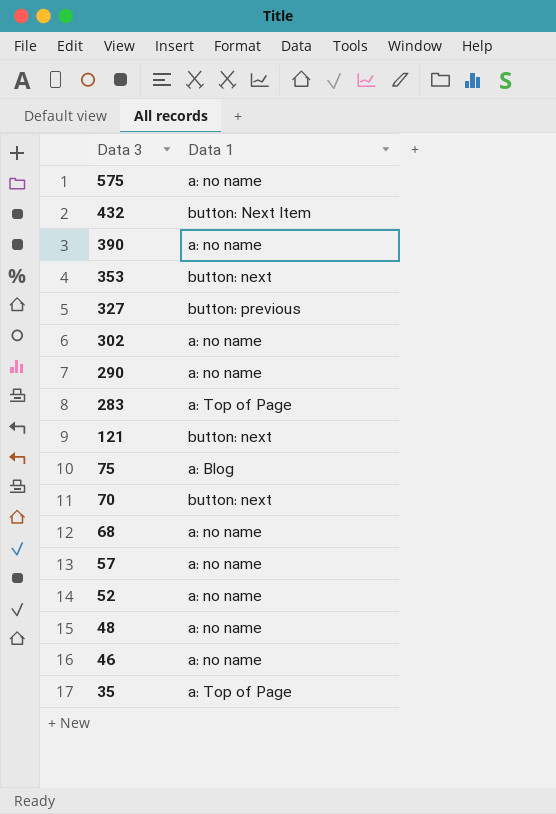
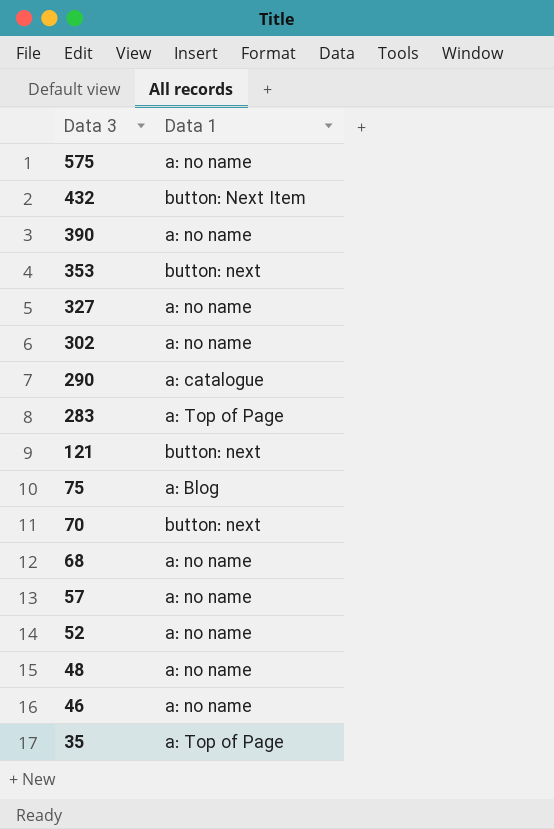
327 | Data 1: button: previous -> a: no name
290 | Data 1: a: no name -> a: catalogue

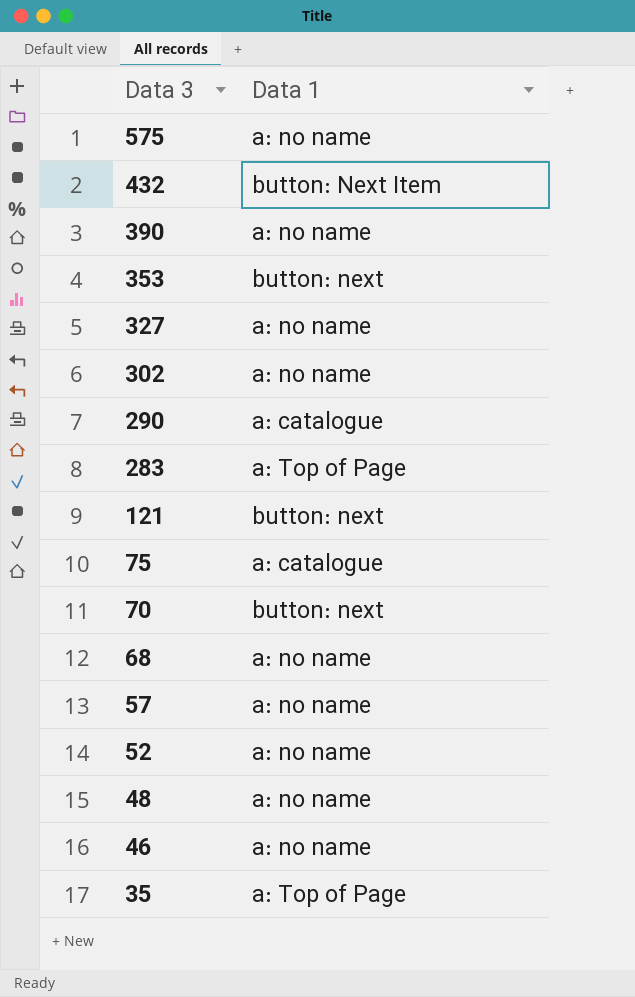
75 | Data 1: a: Blog -> a: catalogue

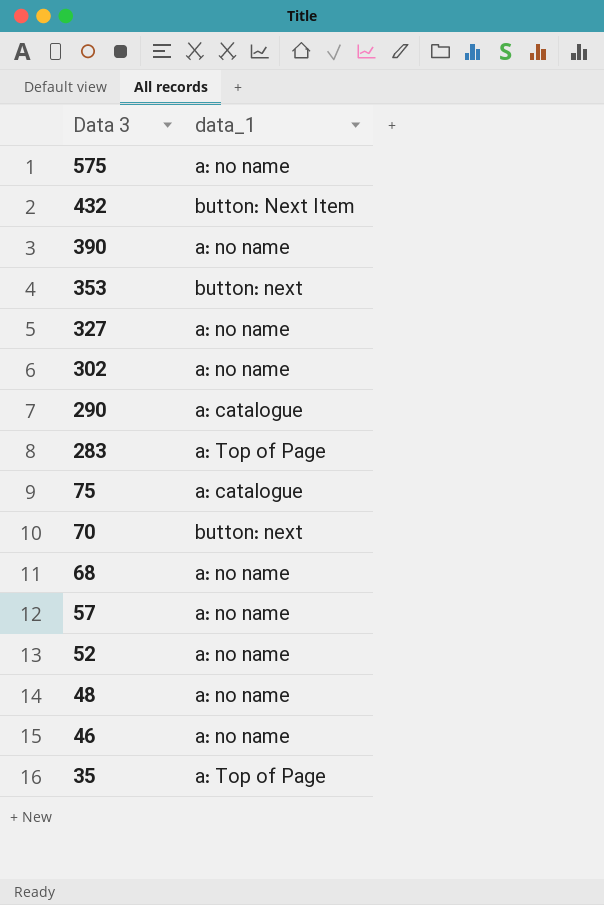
column name: Data 1 -> data_1
row 121: button: next -> none

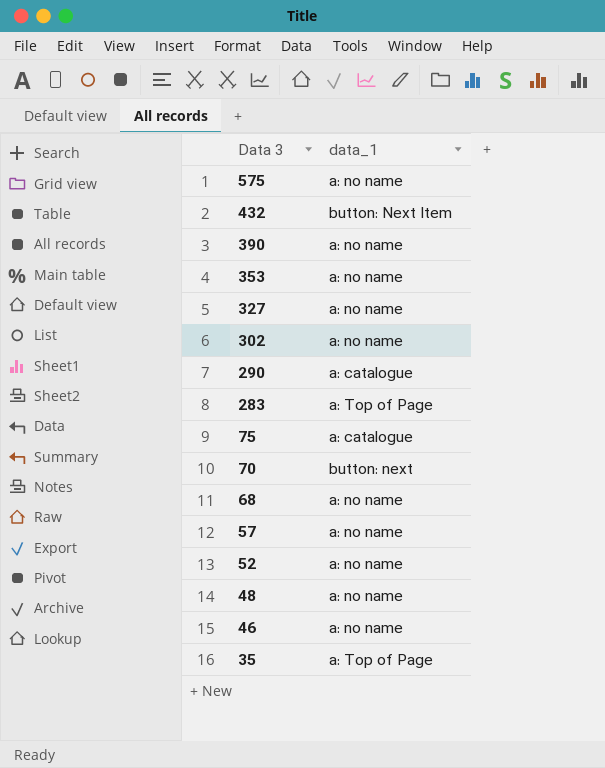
353 | data_1: button: next -> a: no name

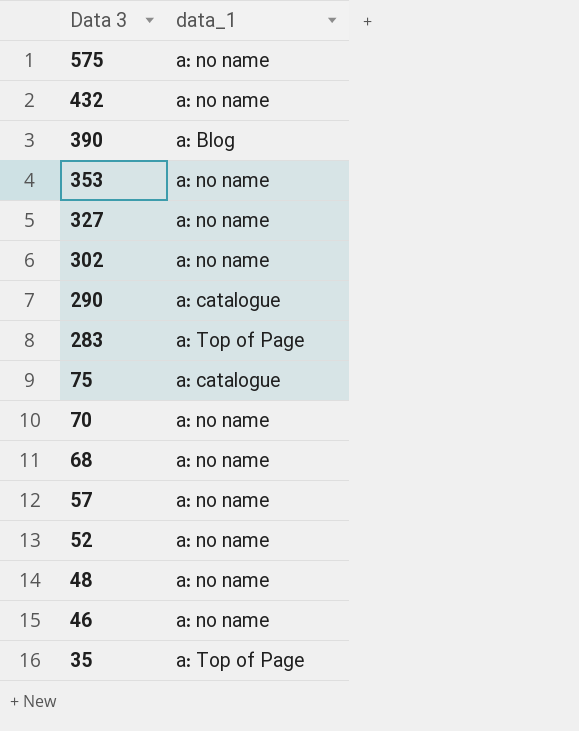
432 | data_1: button: Next Item -> a: no name
390 | data_1: a: no name -> a: Blog
70 | data_1: button: next -> a: no name

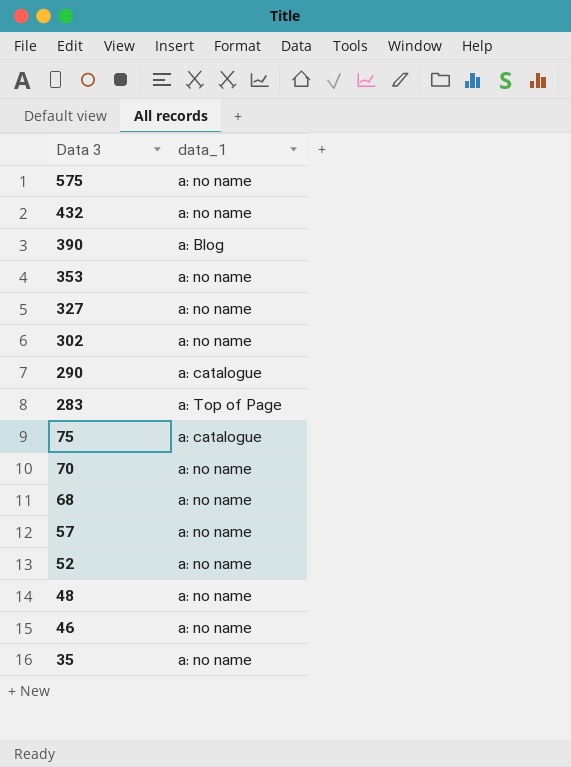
35 | data_1: a: Top of Page -> a: no name

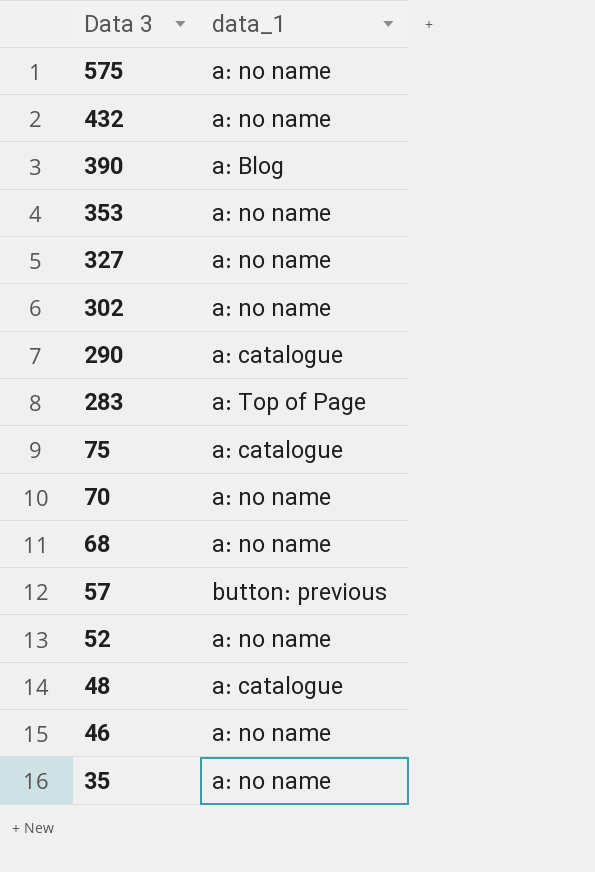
57 | data_1: a: no name -> button: previous
48 | data_1: a: no name -> a: catalogue

